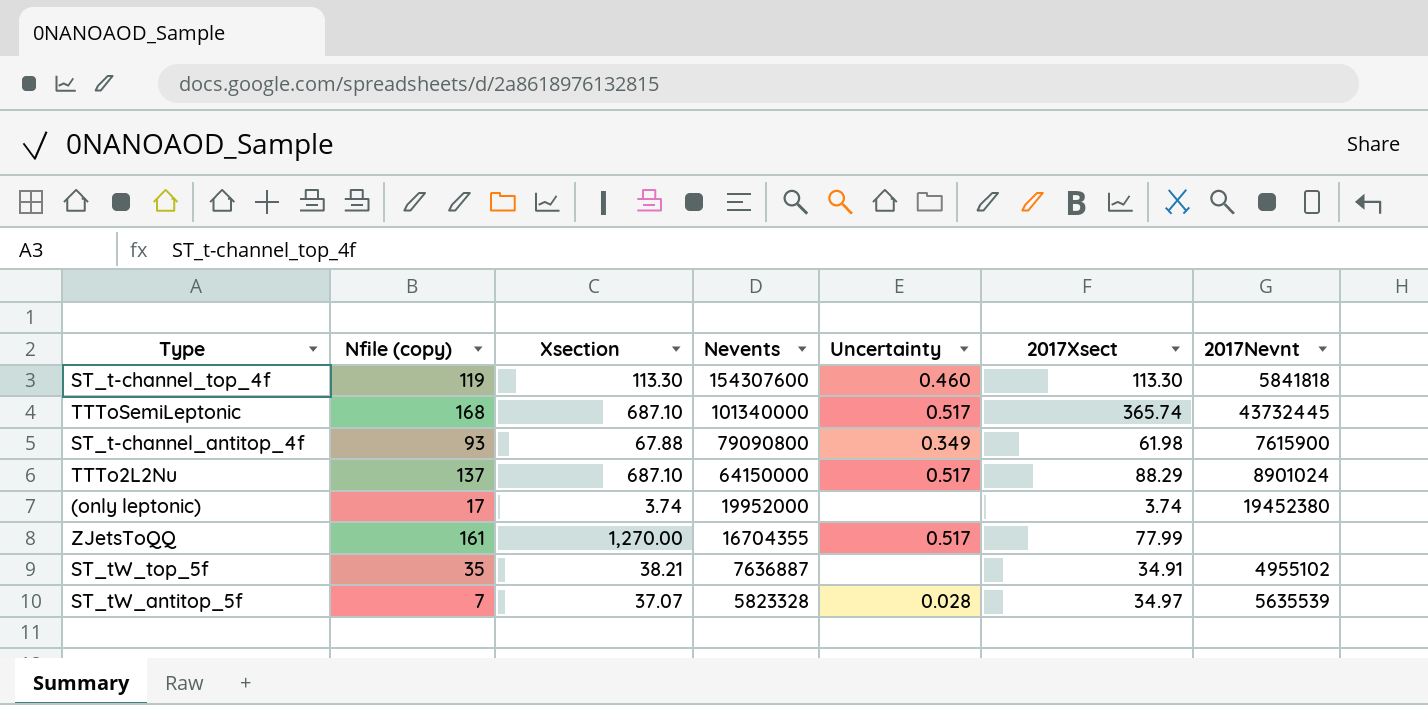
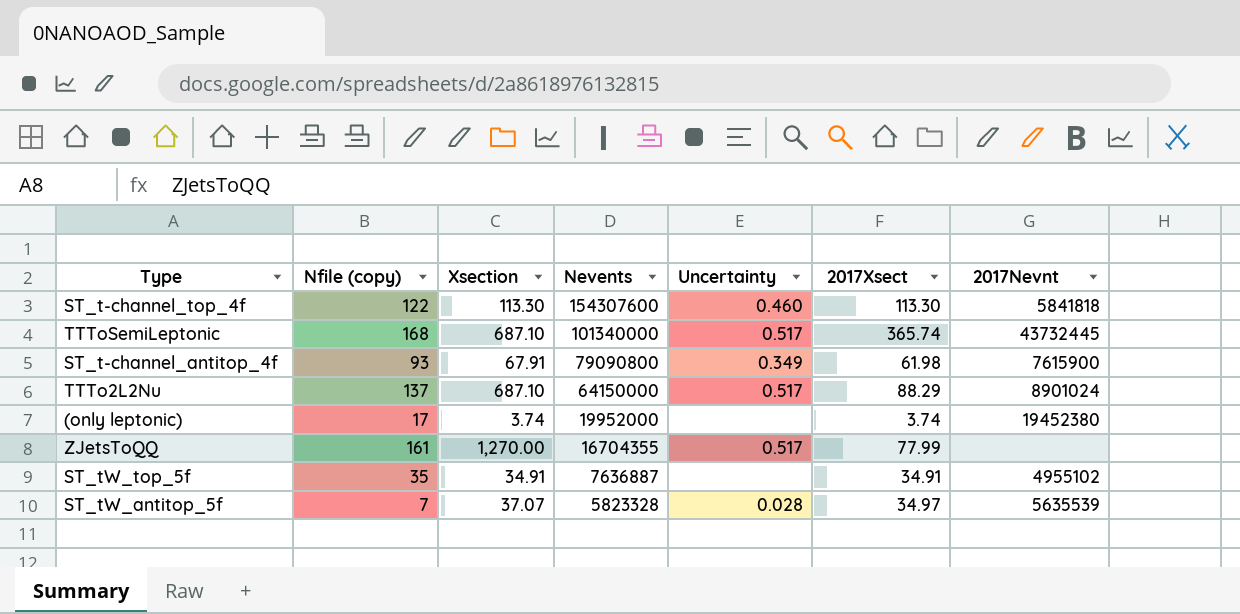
ST_t-channel_top_4f | Nfile (copy): 119 -> 122
ST_t-channel_antitop_4f | Xsection: 67.88 -> 67.91
ST_tW_top_5f | Xsection: 38.21 -> 34.91

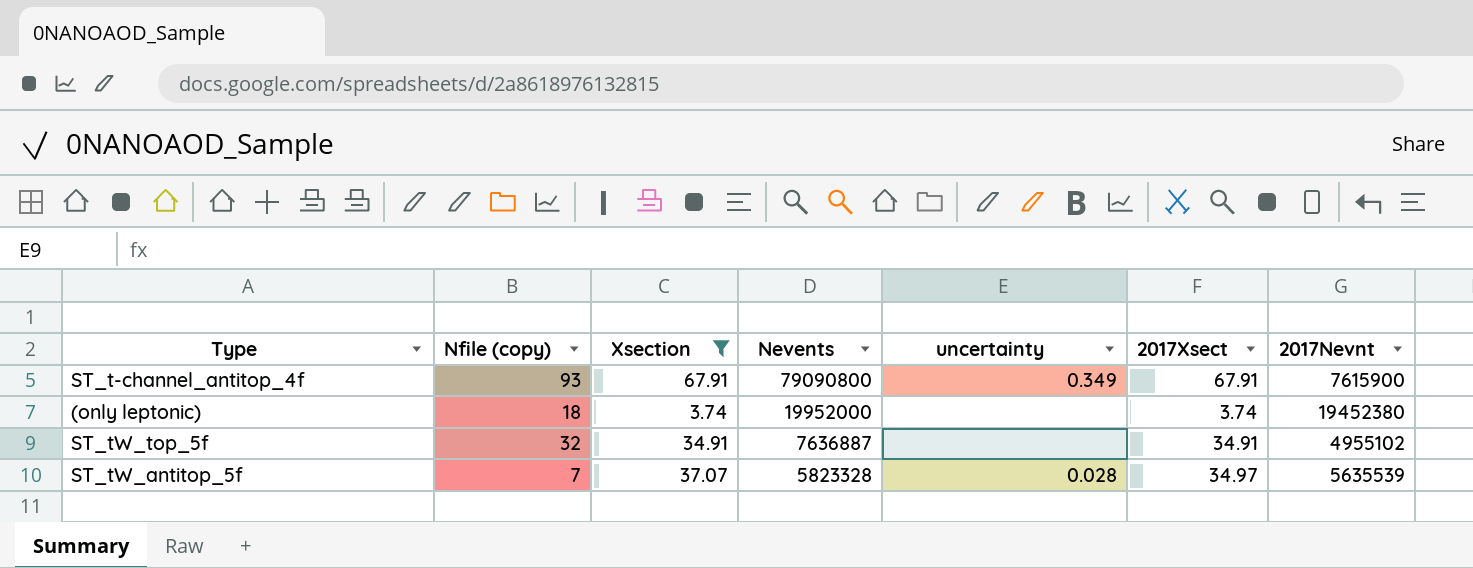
filter: none -> Xsection <= 67.91
column name: Uncertainty -> uncertainty
ST_t-channel_antitop_4f | 2017Xsect: 61.98 -> 67.91
(only leptonic) | Nfile (copy): 17 -> 18
ST_tW_top_5f | Nfile (copy): 35 -> 32

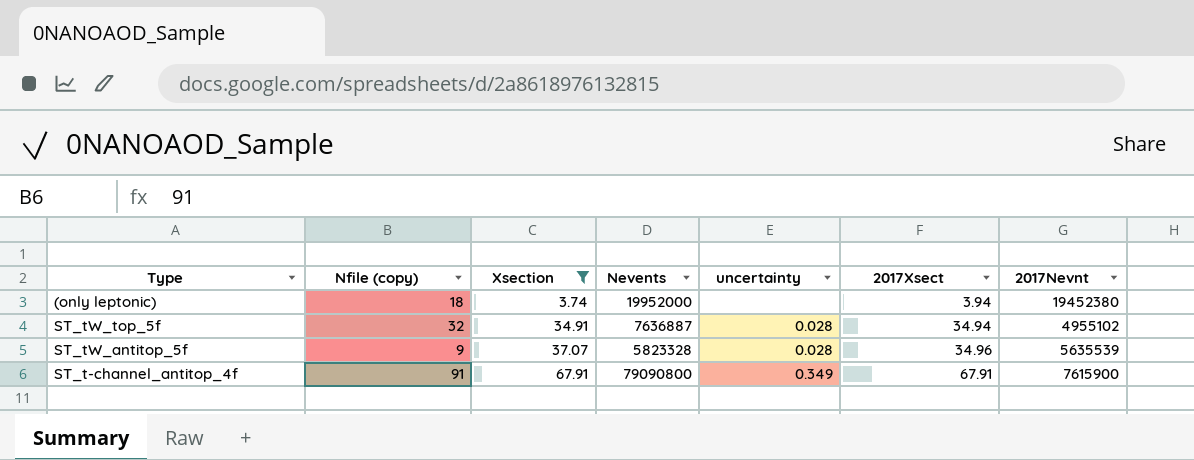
row order: Nevents descending -> Xsection ascending
(only leptonic) | 2017Xsect: 3.74 -> 3.94
ST_tW_top_5f | uncertainty: none -> 0.028
ST_tW_top_5f | 2017Xsect: 34.91 -> 34.94
ST_tW_antitop_5f | Nfile (copy): 7 -> 9
ST_tW_antitop_5f | 2017Xsect: 34.97 -> 34.96
ST_t-channel_antitop_4f | Nfile (copy): 93 -> 91

